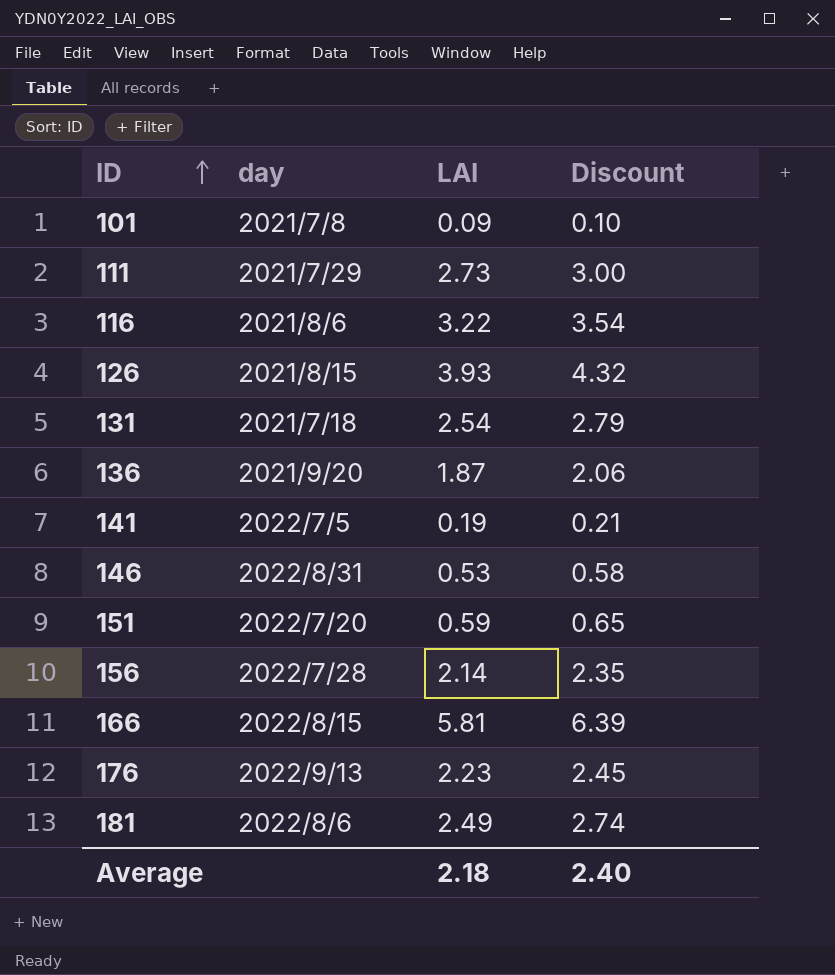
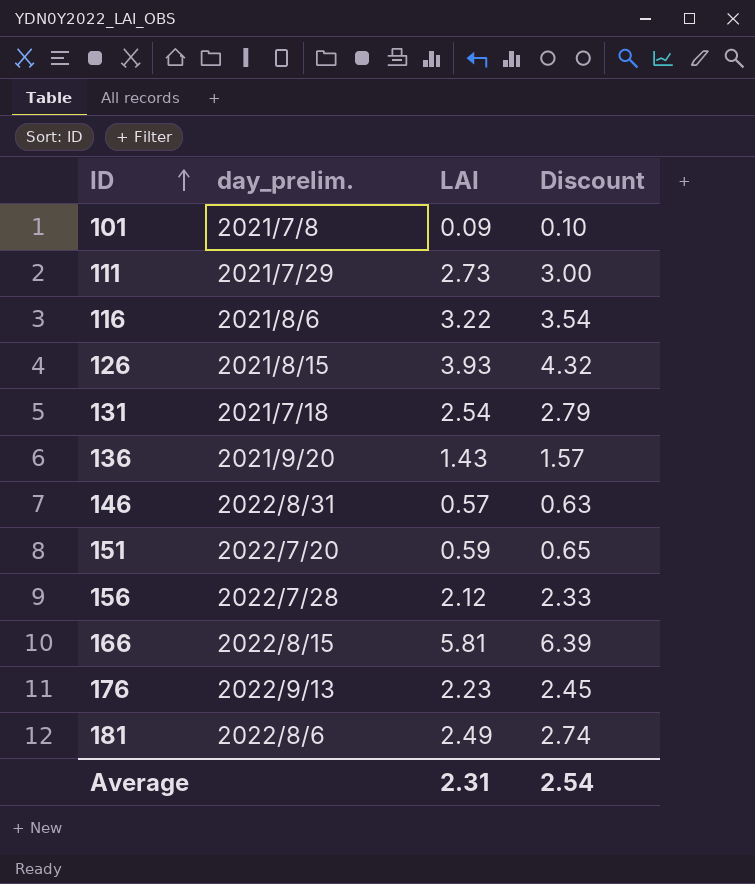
column name: day -> day_prelim.
row 141: 2022/7/5 | 0.19 | 0.21 -> none
136 | LAI: 1.87 -> 1.43
136 | Discount: 2.06 -> 1.57
146 | LAI: 0.53 -> 0.57
146 | Discount: 0.58 -> 0.63
156 | LAI: 2.14 -> 2.12
156 | Discount: 2.35 -> 2.33
Average | LAI: 2.18 -> 2.31
Average | Discount: 2.40 -> 2.54

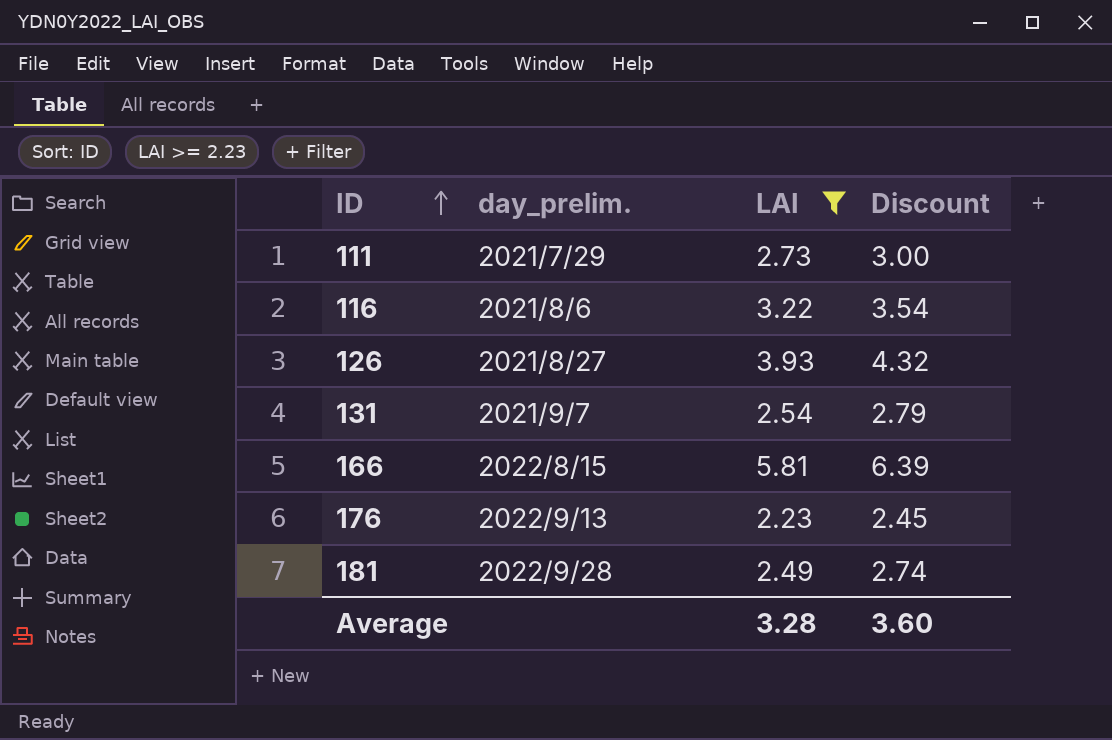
filter: none -> LAI >= 2.23
126 | day_prelim.: 2021/8/15 -> 2021/8/27
131 | day_prelim.: 2021/7/18 -> 2021/9/7
181 | day_prelim.: 2022/8/6 -> 2022/9/28
Average | LAI: 2.31 -> 3.28
Average | Discount: 2.54 -> 3.60

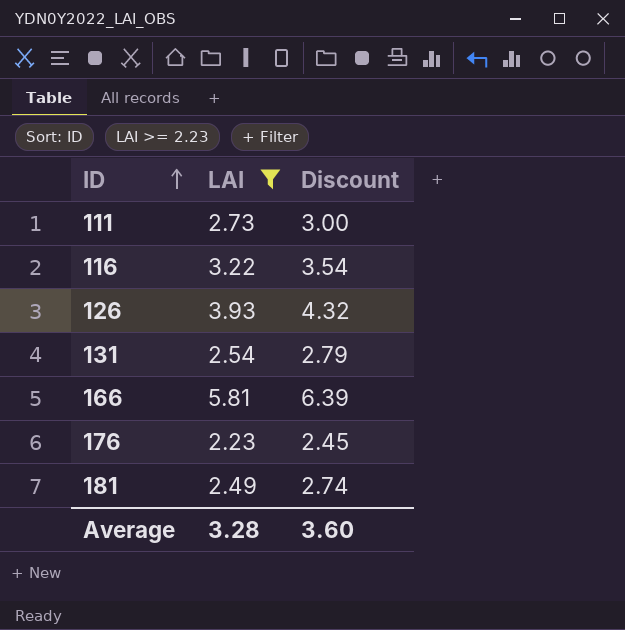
column day_prelim. | position: 2 -> none

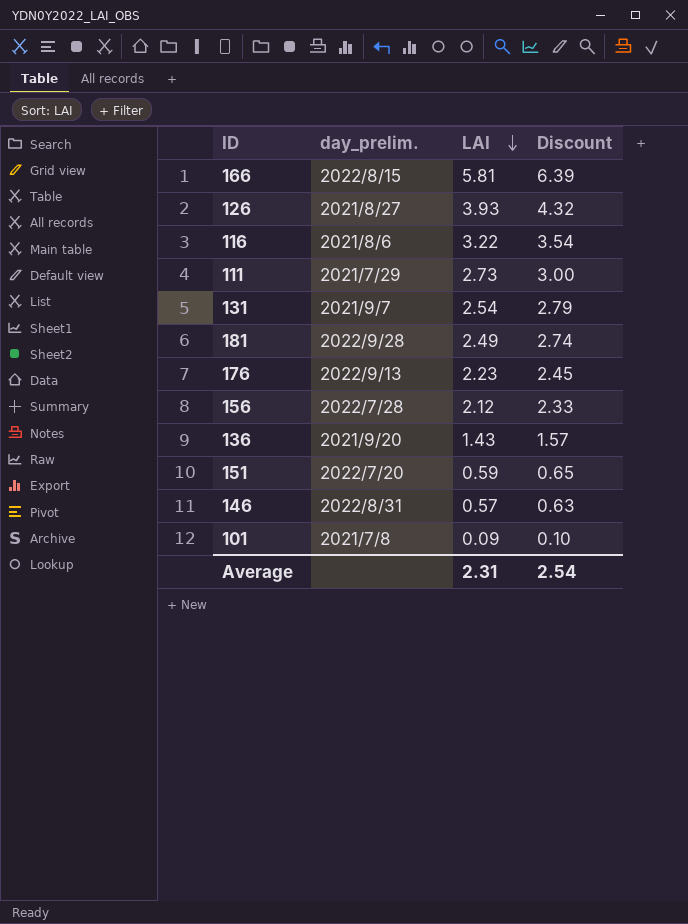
filter: LAI >= 2.23 -> none
row order: ID ascending -> LAI descending
column day_prelim. | position: none -> 2
Average | LAI: 3.28 -> 2.31
Average | Discount: 3.60 -> 2.54

